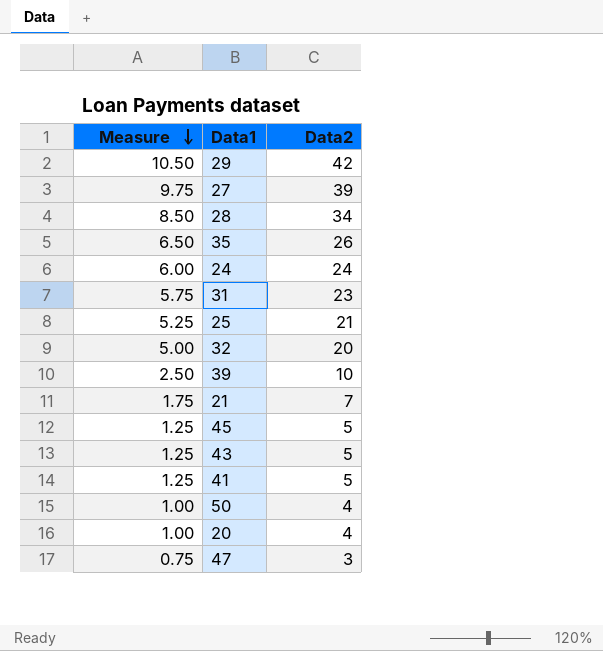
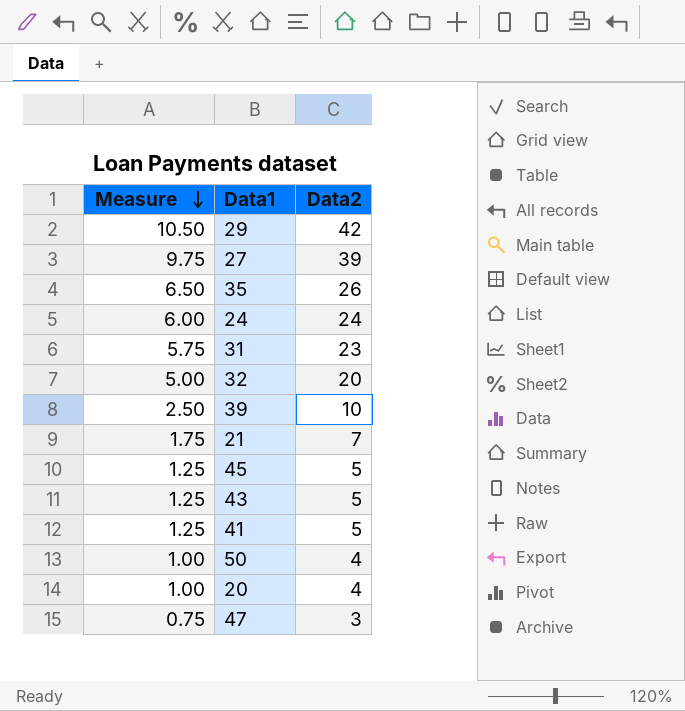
row 28: 8.50 | 34 -> none
row 25: 5.25 | 21 -> none

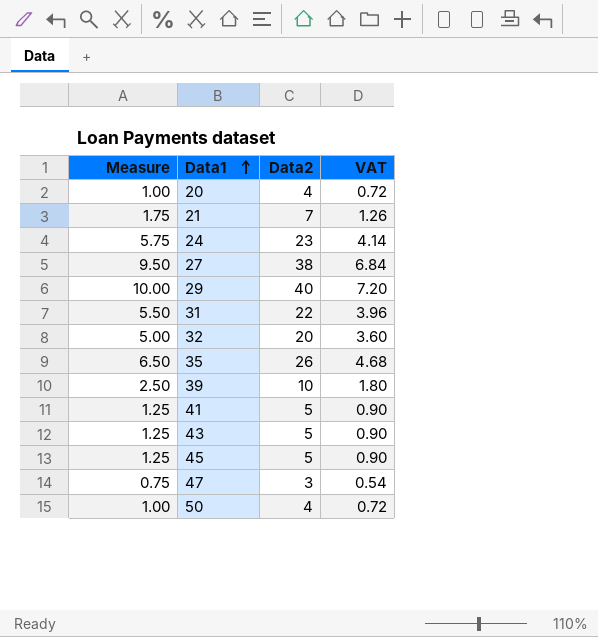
row order: Measure descending -> Data1 ascending
column VAT | formula: none -> [Data2] * 0.18
24 | Measure: 6.00 -> 5.75
24 | Data2: 24 -> 23
27 | Measure: 9.75 -> 9.50
27 | Data2: 39 -> 38
29 | Measure: 10.50 -> 10.00
29 | Data2: 42 -> 40
31 | Measure: 5.75 -> 5.50
31 | Data2: 23 -> 22

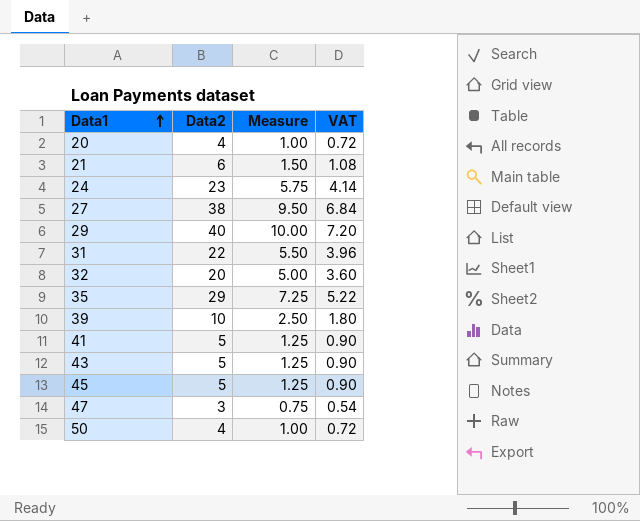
column Measure | position: 1 -> 3
21 | Data2: 7 -> 6
21 | Measure: 1.75 -> 1.50
21 | VAT: 1.26 -> 1.08
35 | Data2: 26 -> 29
35 | Measure: 6.50 -> 7.25
35 | VAT: 4.68 -> 5.22

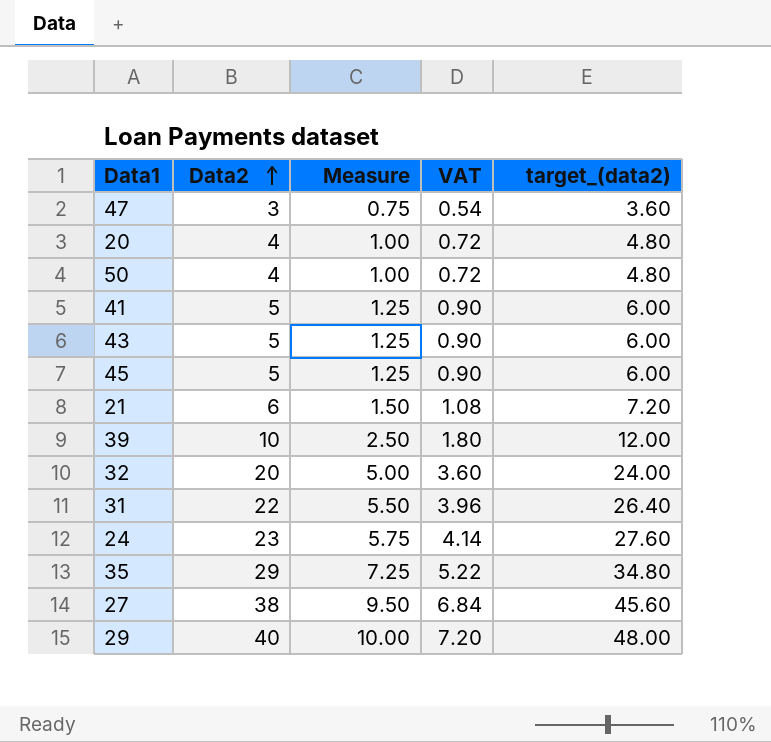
row order: Data1 ascending -> Data2 ascending
column target_(data2) | formula: none -> [Data2] * 1.2

